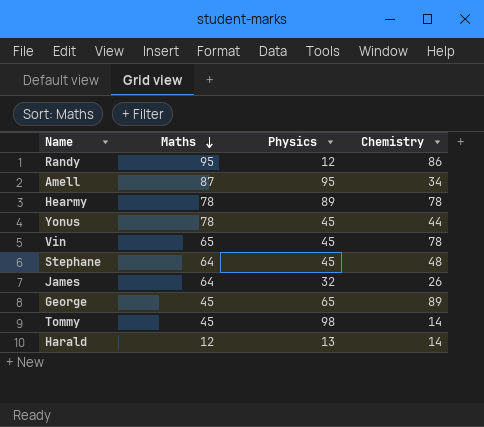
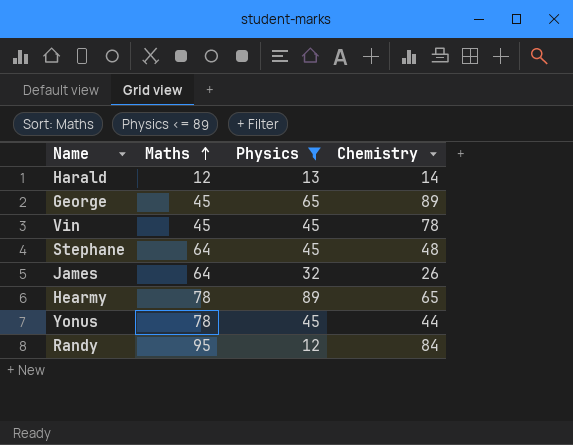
filter: none -> Physics <= 89
row order: Maths descending -> Maths ascending
Vin | Maths: 65 -> 45
Hearmy | Chemistry: 78 -> 65
Randy | Chemistry: 86 -> 84

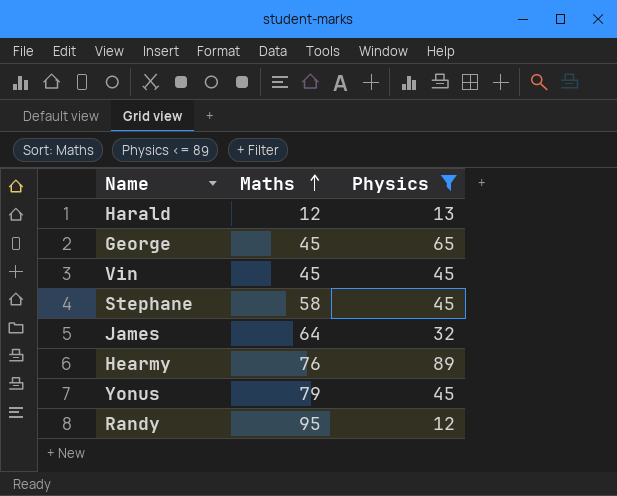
column Chemistry | position: 4 -> none
Stephane | Maths: 64 -> 58
Hearmy | Maths: 78 -> 76
Yonus | Maths: 78 -> 79

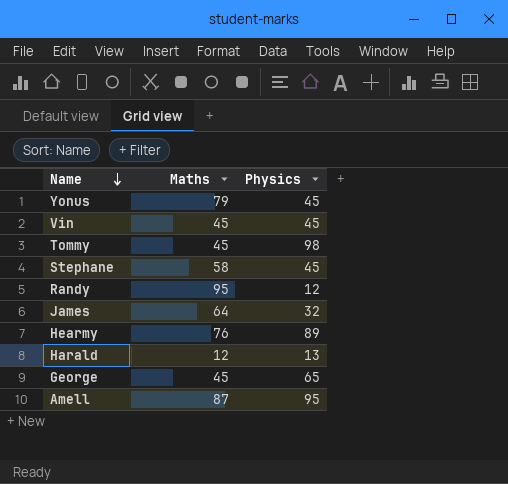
filter: Physics <= 89 -> none
row order: Maths ascending -> Name descending

